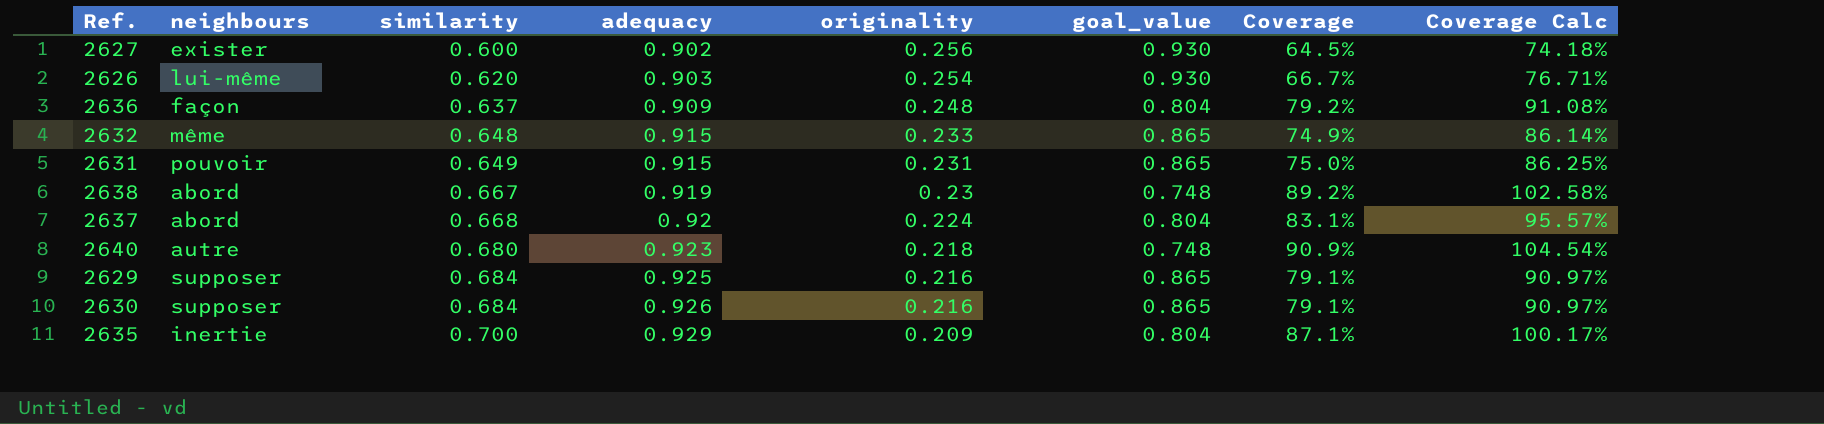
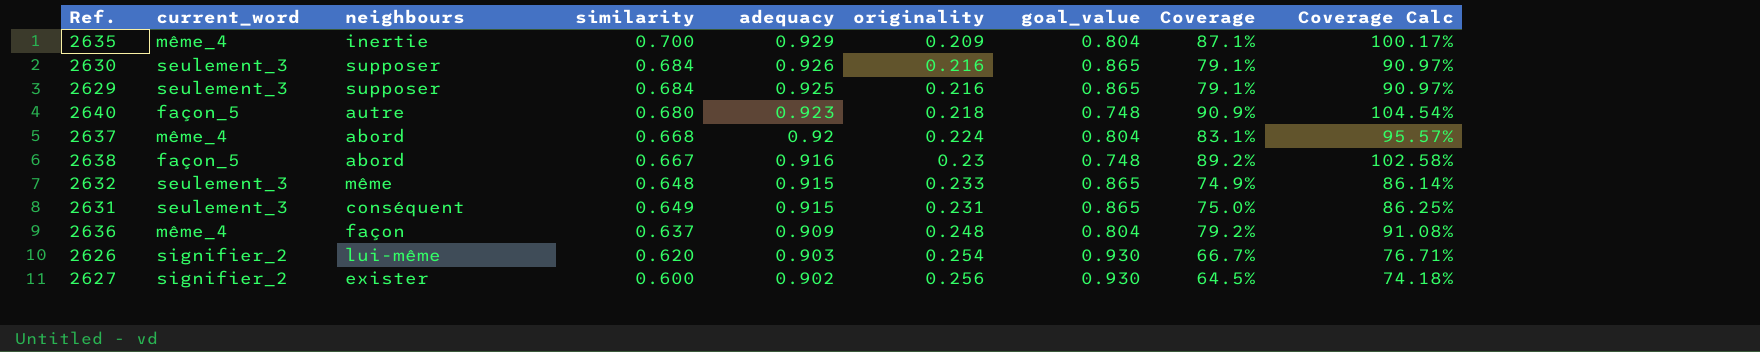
row order: similarity ascending -> adequacy descending
column current_word | position: none -> 2
2638 | adequacy: 0.919 -> 0.916
2631 | neighbours: pouvoir -> conséquent

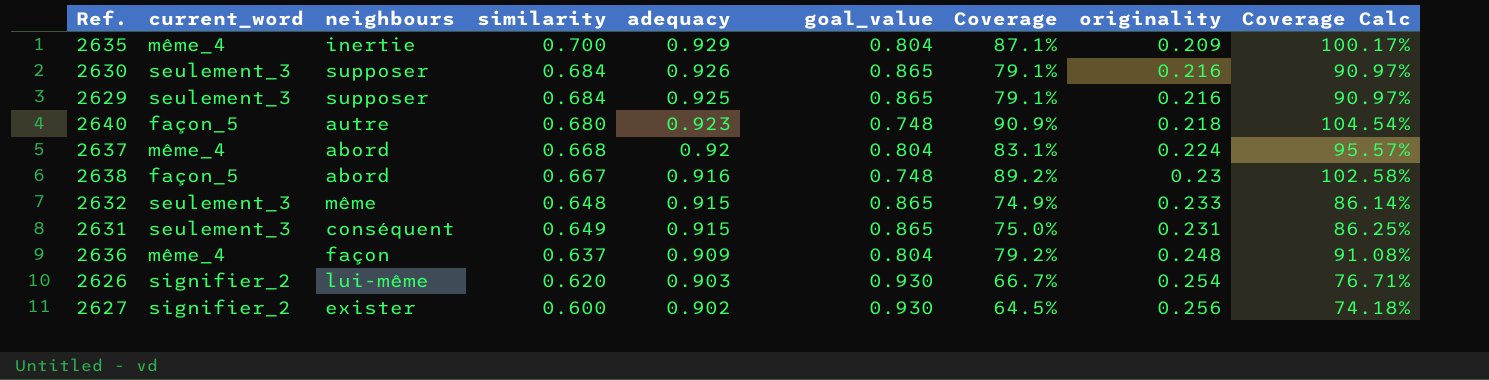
column originality | position: 6 -> 8

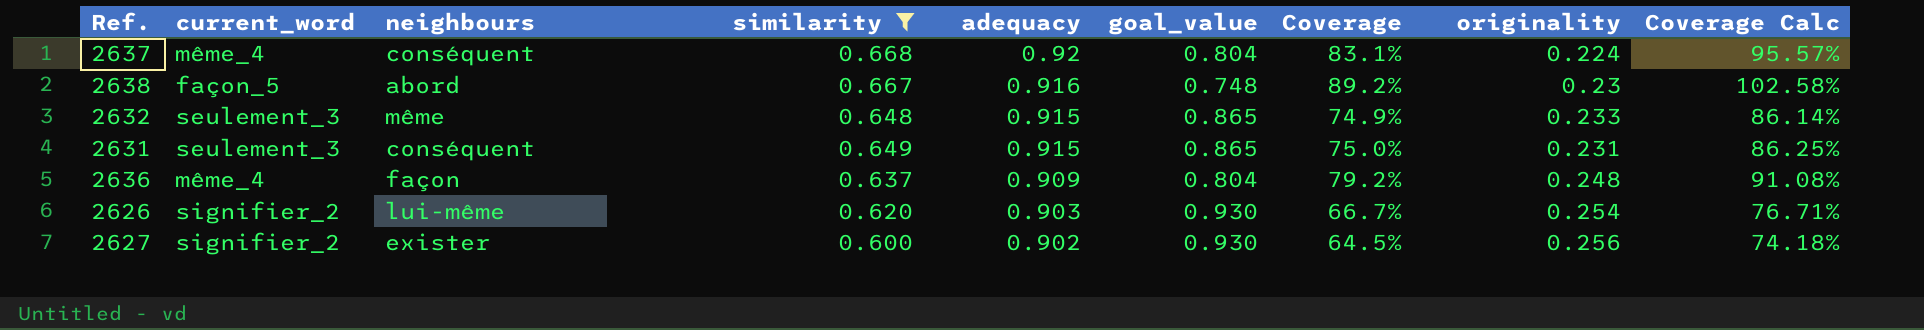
filter: none -> similarity <= 0.668
2637 | neighbours: abord -> conséquent

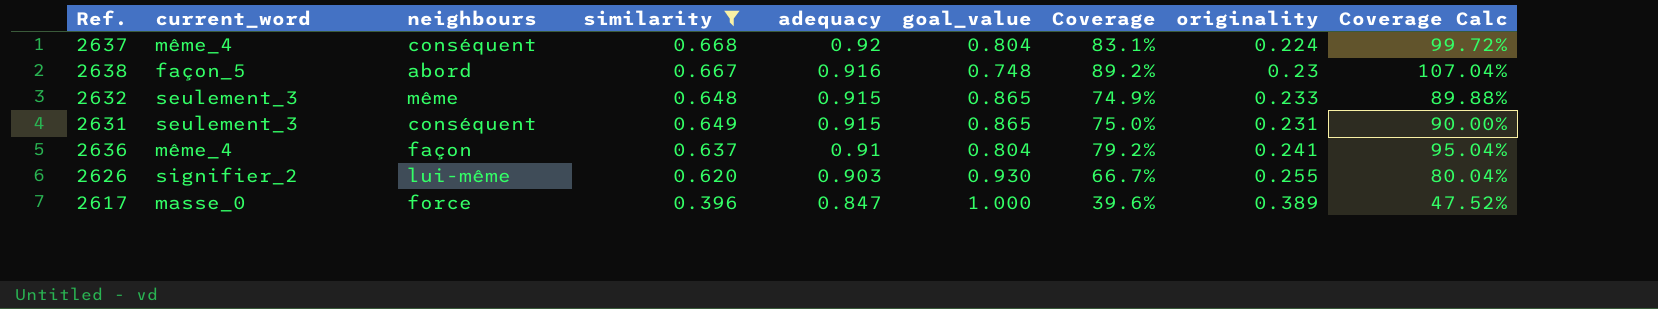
column Coverage Calc | formula: [Coverage] * 1.15 -> [Coverage] * 1.2
row 2627: signifier_2 | exister | 0.600 | 0.902 | 0.930 | 64.5% | 0.256 | 74.18% -> none
2636 | adequacy: 0.909 -> 0.91
2636 | originality: 0.248 -> 0.241
2626 | originality: 0.254 -> 0.255
row 2617: none -> masse_0 | force | 0.396 | 0.847 | 1.000 | 39.6% | 0.389 | 47.52%

